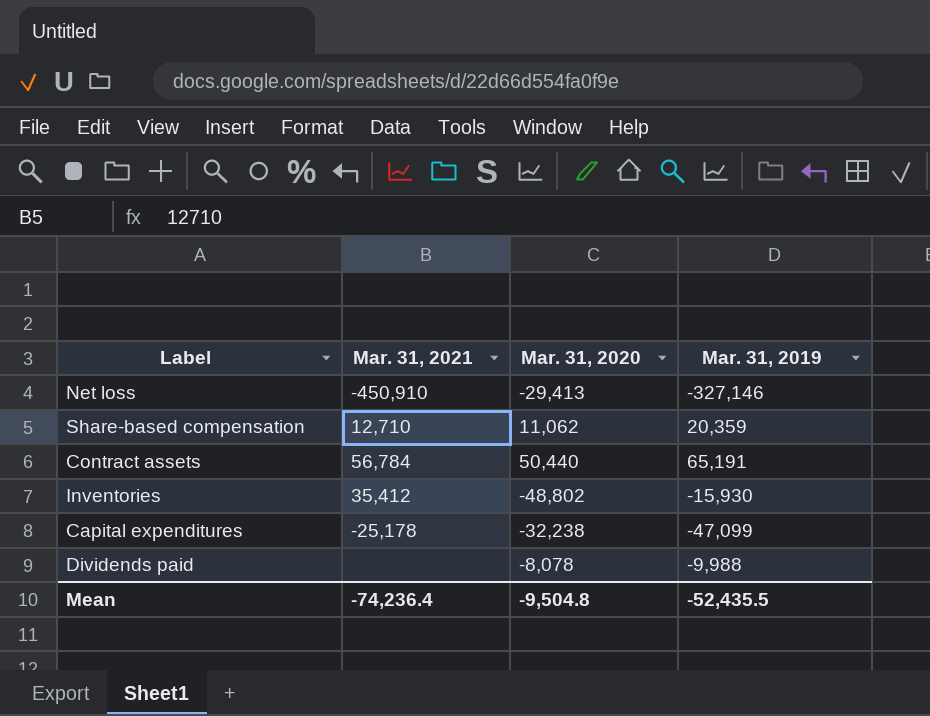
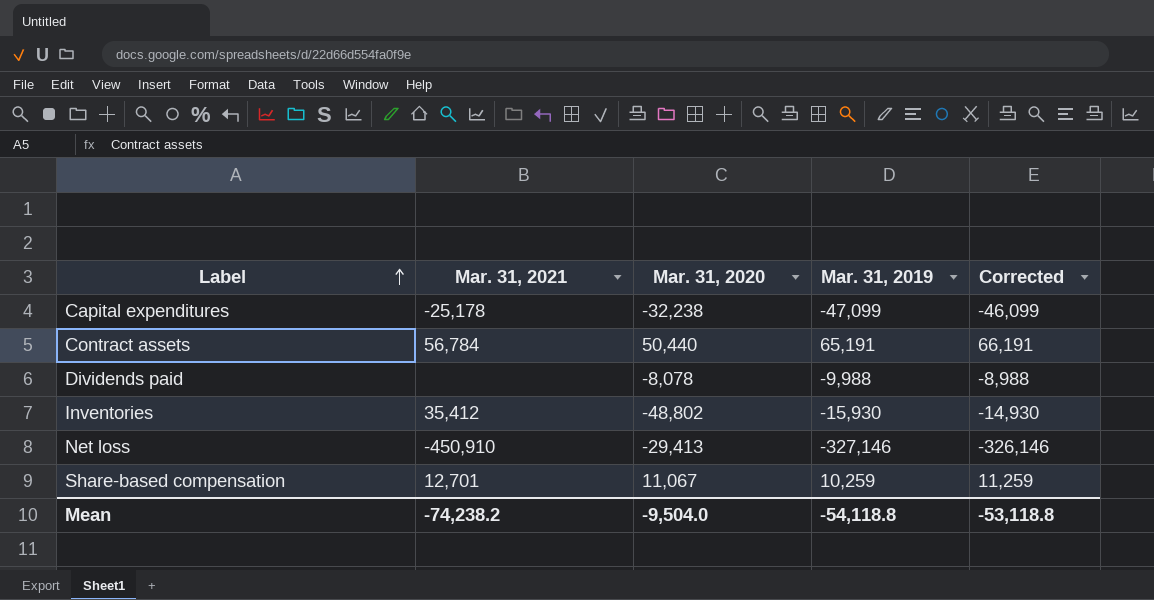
row order: none -> Label ascending
column Corrected | formula: none -> [Mar. 31, 2019] + 1000
Share-based compensation | Mar. 31, 2021: 12,710 -> 12,701
Share-based compensation | Mar. 31, 2020: 11,062 -> 11,067
Share-based compensation | Mar. 31, 2019: 20,359 -> 10,259
Mean | Mar. 31, 2021: -74,236.4 -> -74,238.2
Mean | Mar. 31, 2020: -9,504.8 -> -9,504.0
Mean | Mar. 31, 2019: -52,435.5 -> -54,118.8

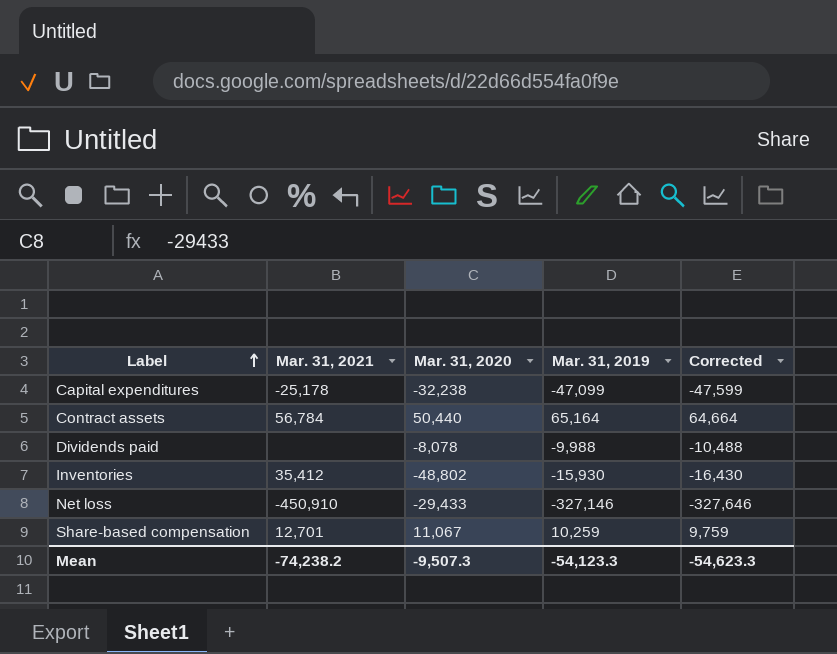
column Corrected | formula: [Mar. 31, 2019] + 1000 -> [Mar. 31, 2019] - 500
Contract assets | Mar. 31, 2019: 65,191 -> 65,164
Net loss | Mar. 31, 2020: -29,413 -> -29,433
Mean | Mar. 31, 2020: -9,504.0 -> -9,507.3
Mean | Mar. 31, 2019: -54,118.8 -> -54,123.3
Mean | Corrected: -53,118.8 -> -54,623.3

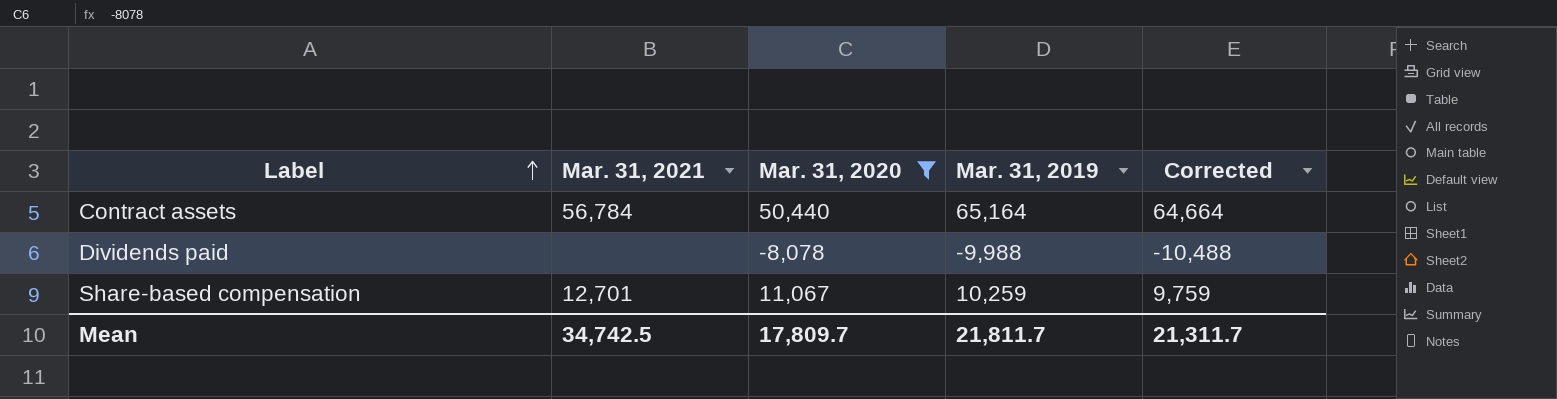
filter: none -> Mar. 31, 2020 >= -8,078
Mean | Mar. 31, 2021: -74,238.2 -> 34,742.5
Mean | Mar. 31, 2020: -9,507.3 -> 17,809.7
Mean | Mar. 31, 2019: -54,123.3 -> 21,811.7
Mean | Corrected: -54,623.3 -> 21,311.7

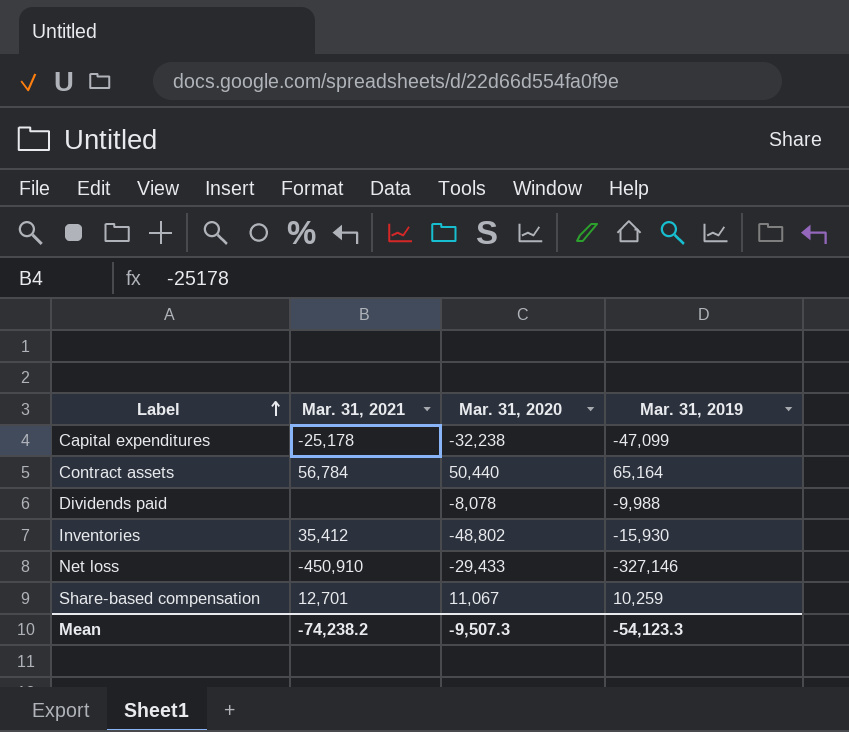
filter: Mar. 31, 2020 >= -8,078 -> none
column Corrected | formula: [Mar. 31, 2019] - 500 -> none
Mean | Mar. 31, 2021: 34,742.5 -> -74,238.2
Mean | Mar. 31, 2020: 17,809.7 -> -9,507.3
Mean | Mar. 31, 2019: 21,811.7 -> -54,123.3

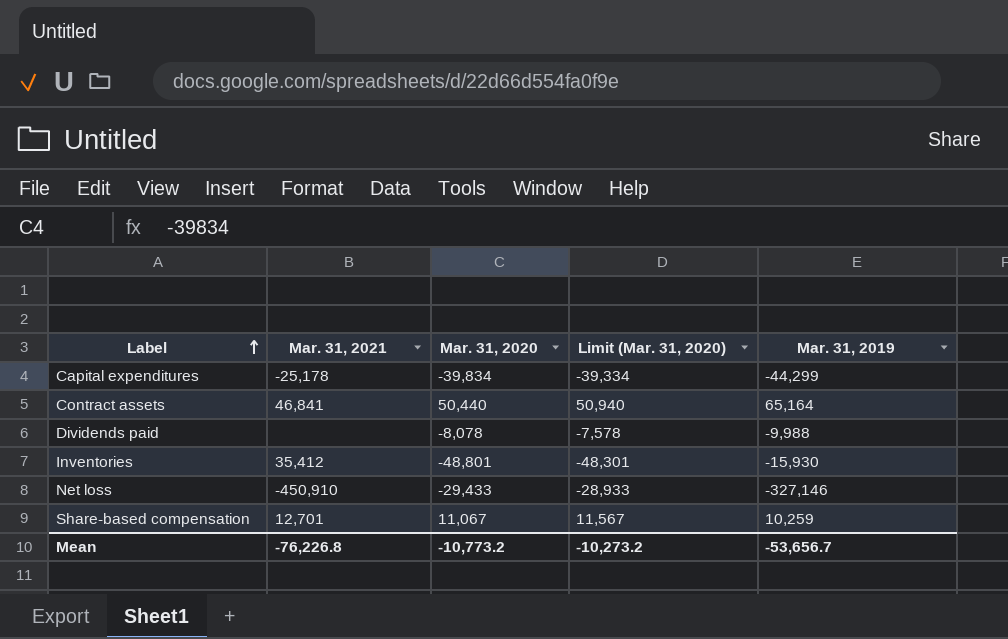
column Limit (Mar. 31, 2020) | formula: none -> [Mar. 31, 2020] + 500
Capital expenditures | Mar. 31, 2020: -32,238 -> -39,834
Capital expenditures | Mar. 31, 2019: -47,099 -> -44,299
Contract assets | Mar. 31, 2021: 56,784 -> 46,841
Inventories | Mar. 31, 2020: -48,802 -> -48,801
Mean | Mar. 31, 2021: -74,238.2 -> -76,226.8
Mean | Mar. 31, 2020: -9,507.3 -> -10,773.2
Mean | Mar. 31, 2019: -54,123.3 -> -53,656.7

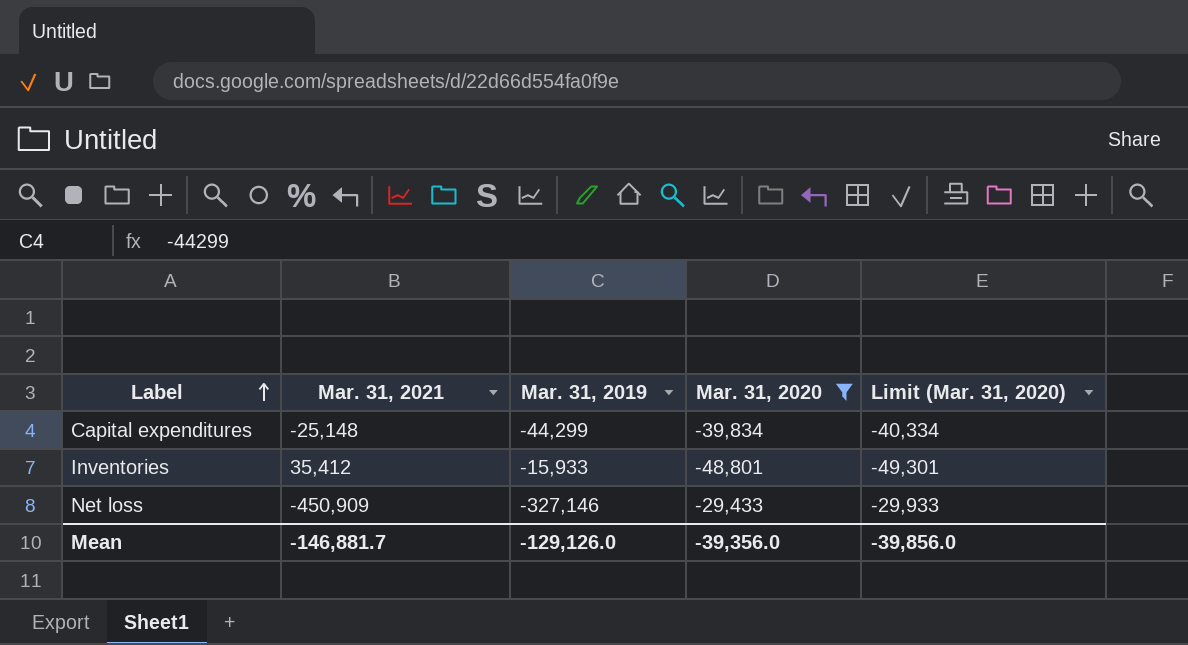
filter: none -> Mar. 31, 2020 <= -29,433
column Mar. 31, 2019 | position: 5 -> 3
column Limit (Mar. 31, 2020) | formula: [Mar. 31, 2020] + 500 -> [Mar. 31, 2020] - 500
Capital expenditures | Mar. 31, 2021: -25,178 -> -25,148
Inventories | Mar. 31, 2019: -15,930 -> -15,933
Net loss | Mar. 31, 2021: -450,910 -> -450,909
Mean | Mar. 31, 2021: -76,226.8 -> -146,881.7
Mean | Mar. 31, 2019: -53,656.7 -> -129,126.0
Mean | Mar. 31, 2020: -10,773.2 -> -39,356.0
Mean | Limit (Mar. 31, 2020): -10,273.2 -> -39,856.0

